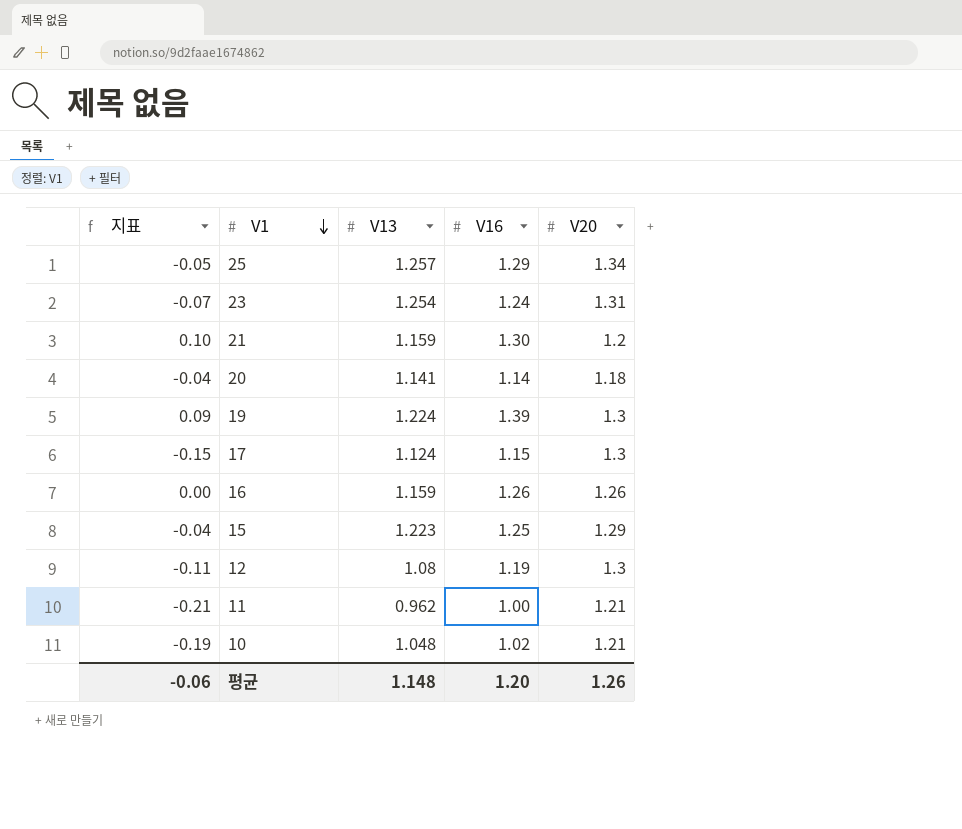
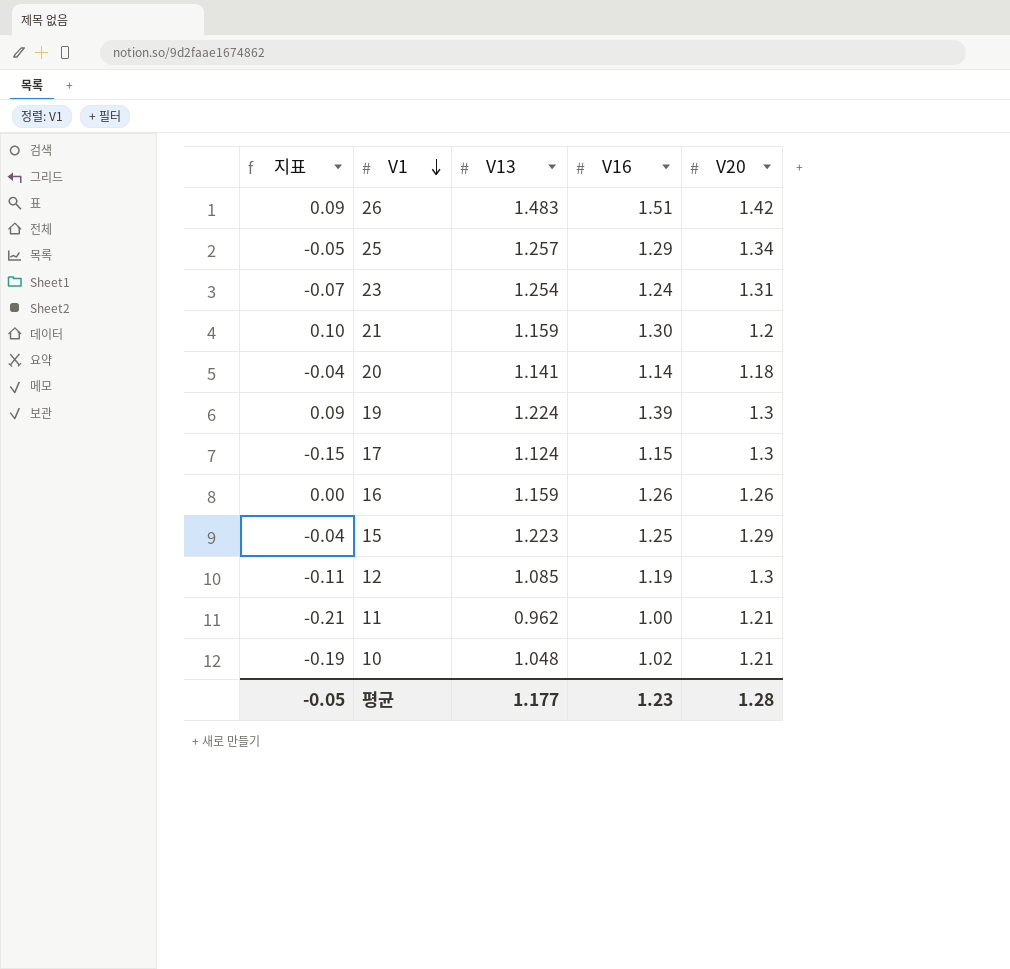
row 26: none -> 0.09 | 1.483 | 1.51 | 1.42
12 | V13: 1.08 -> 1.085
평균 | 지표: -0.06 -> -0.05
평균 | V13: 1.148 -> 1.177
평균 | V16: 1.20 -> 1.23
평균 | V20: 1.26 -> 1.28

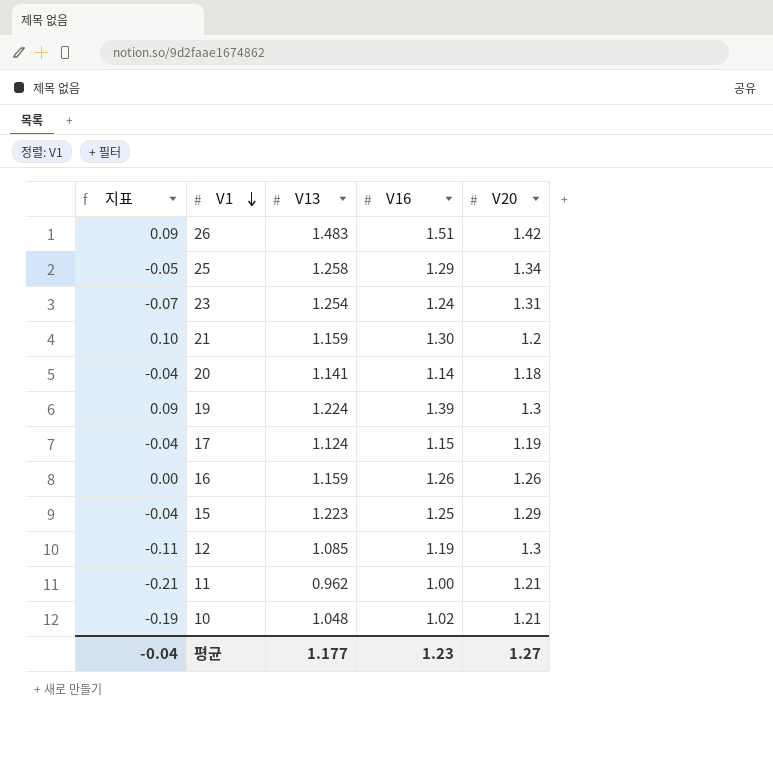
25 | V13: 1.257 -> 1.258
17 | 지표: -0.15 -> -0.04
17 | V20: 1.3 -> 1.19
평균 | 지표: -0.05 -> -0.04
평균 | V20: 1.28 -> 1.27

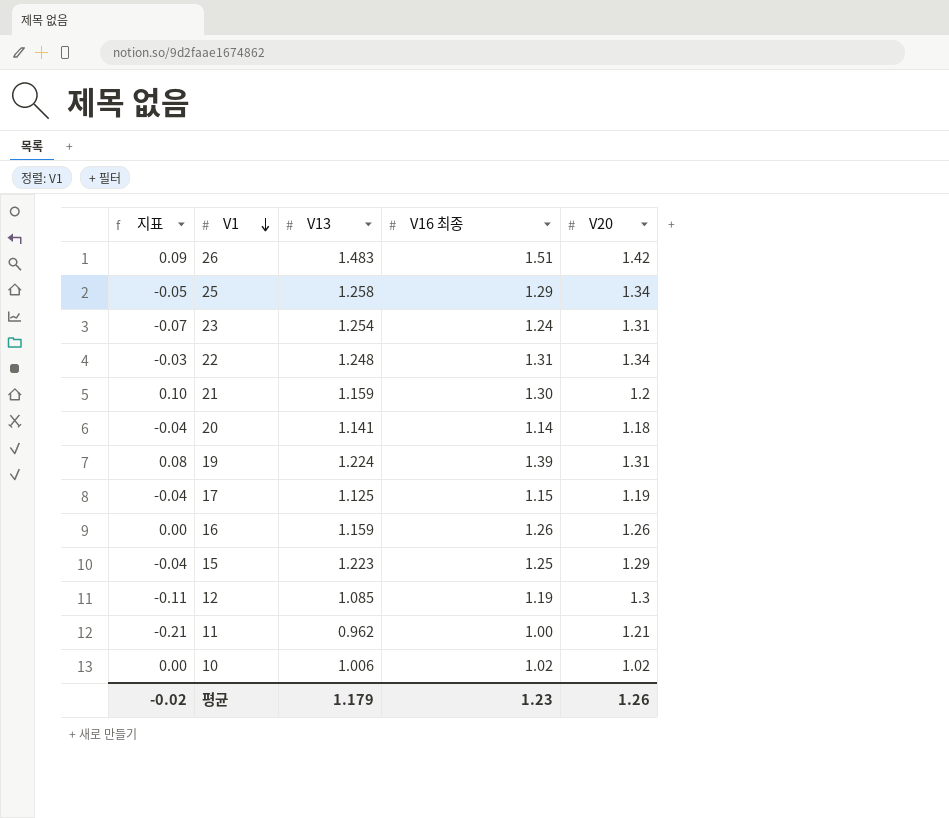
column name: V16 -> V16 최종
row 22: none -> -0.03 | 1.248 | 1.31 | 1.34
19 | 지표: 0.09 -> 0.08
19 | V20: 1.3 -> 1.31
17 | V13: 1.124 -> 1.125
10 | 지표: -0.19 -> 0.00
10 | V13: 1.048 -> 1.006
10 | V20: 1.21 -> 1.02
평균 | 지표: -0.04 -> -0.02
평균 | V13: 1.177 -> 1.179
평균 | V20: 1.27 -> 1.26

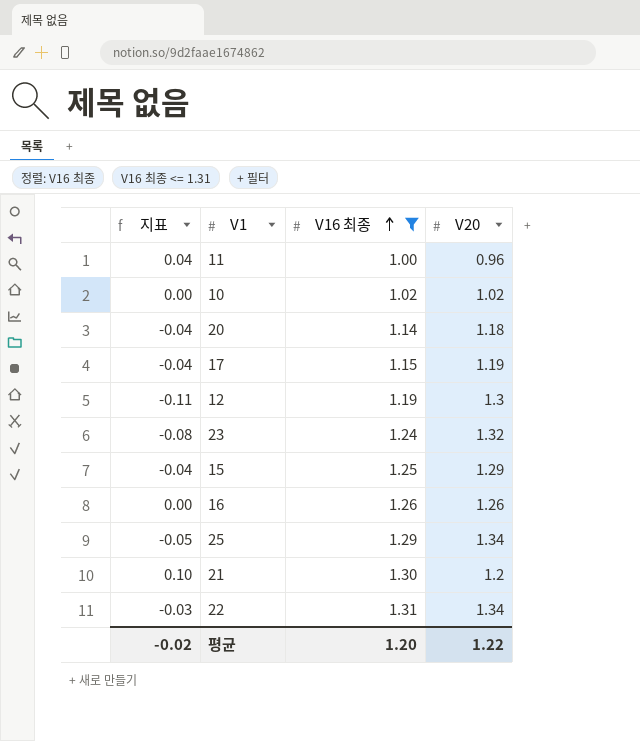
filter: none -> V16 최종 <= 1.31
row order: V1 descending -> V16 최종 ascending
column V13 | position: 3 -> none
11 | 지표: -0.21 -> 0.04
11 | V20: 1.21 -> 0.96
23 | 지표: -0.07 -> -0.08
23 | V20: 1.31 -> 1.32
평균 | V16 최종: 1.23 -> 1.20
평균 | V20: 1.26 -> 1.22

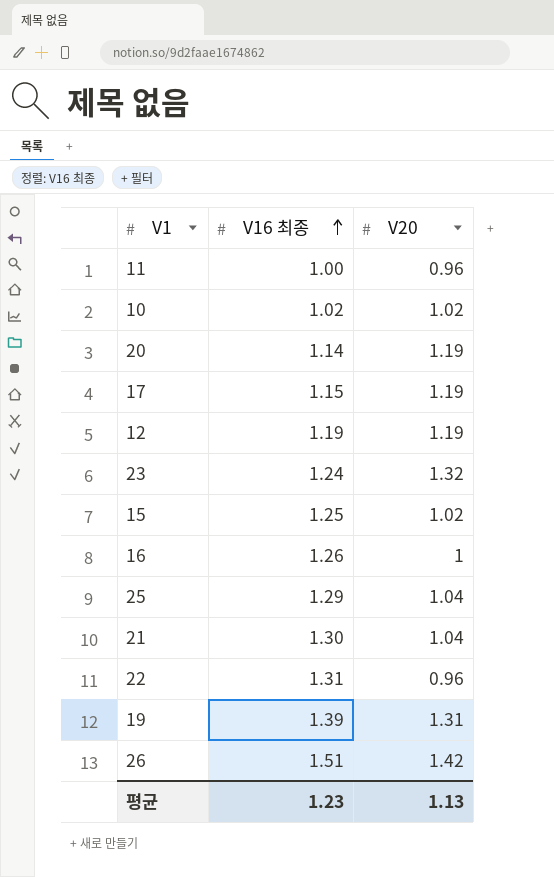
filter: V16 최종 <= 1.31 -> none
column 지표 | formula: [V16 최종] - [V20] -> none
20 | V20: 1.18 -> 1.19
12 | V20: 1.3 -> 1.19
15 | V20: 1.29 -> 1.02
16 | V20: 1.26 -> 1
25 | V20: 1.34 -> 1.04
21 | V20: 1.2 -> 1.04
22 | V20: 1.34 -> 0.96
평균 | V16 최종: 1.20 -> 1.23
평균 | V20: 1.22 -> 1.13

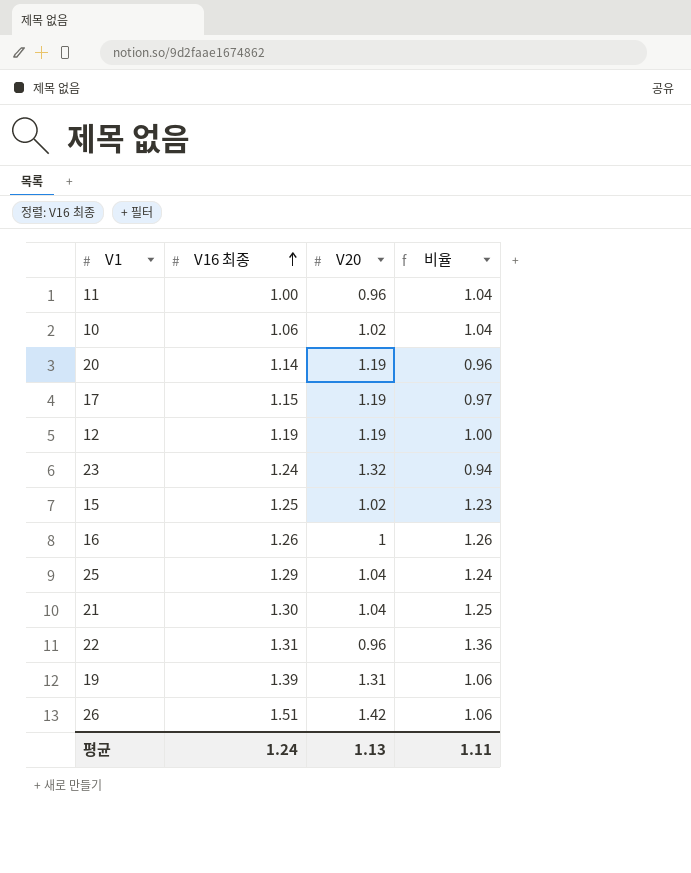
column 비율 | formula: none -> [V16 최종] / [V20]
10 | V16 최종: 1.02 -> 1.06
평균 | V16 최종: 1.23 -> 1.24

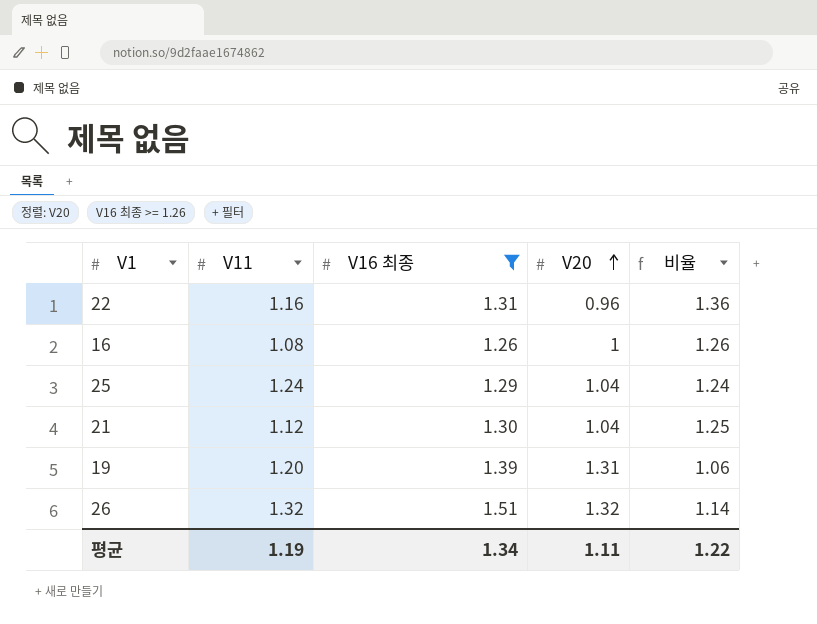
filter: none -> V16 최종 >= 1.26
row order: V16 최종 ascending -> V20 ascending
column V11 | position: none -> 2
26 | V20: 1.42 -> 1.32
26 | 비율: 1.06 -> 1.14
평균 | V16 최종: 1.24 -> 1.34
평균 | V20: 1.13 -> 1.11
평균 | 비율: 1.11 -> 1.22

